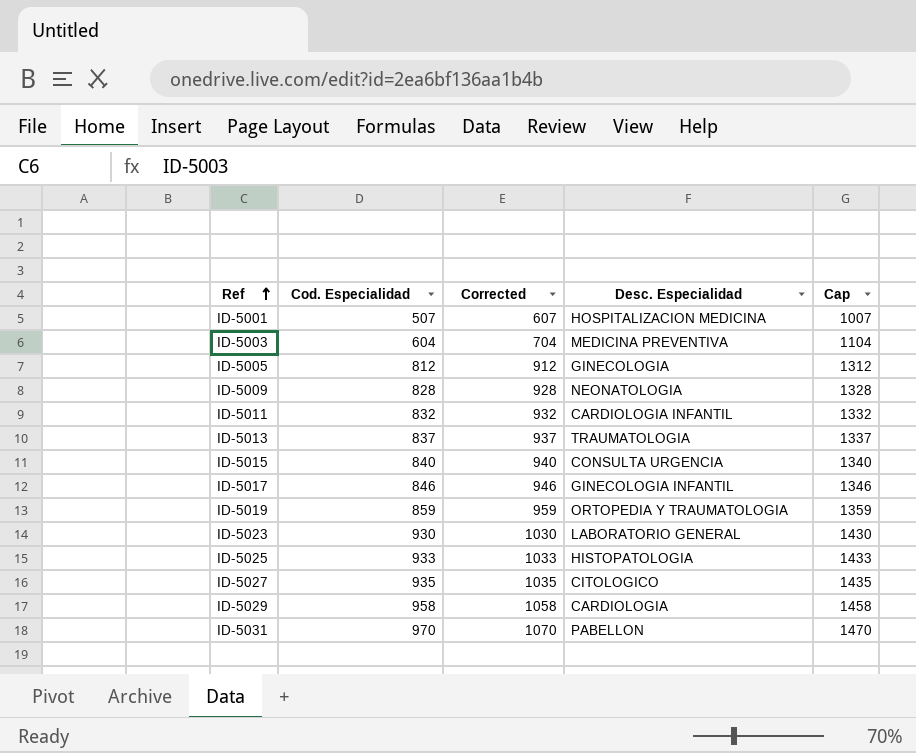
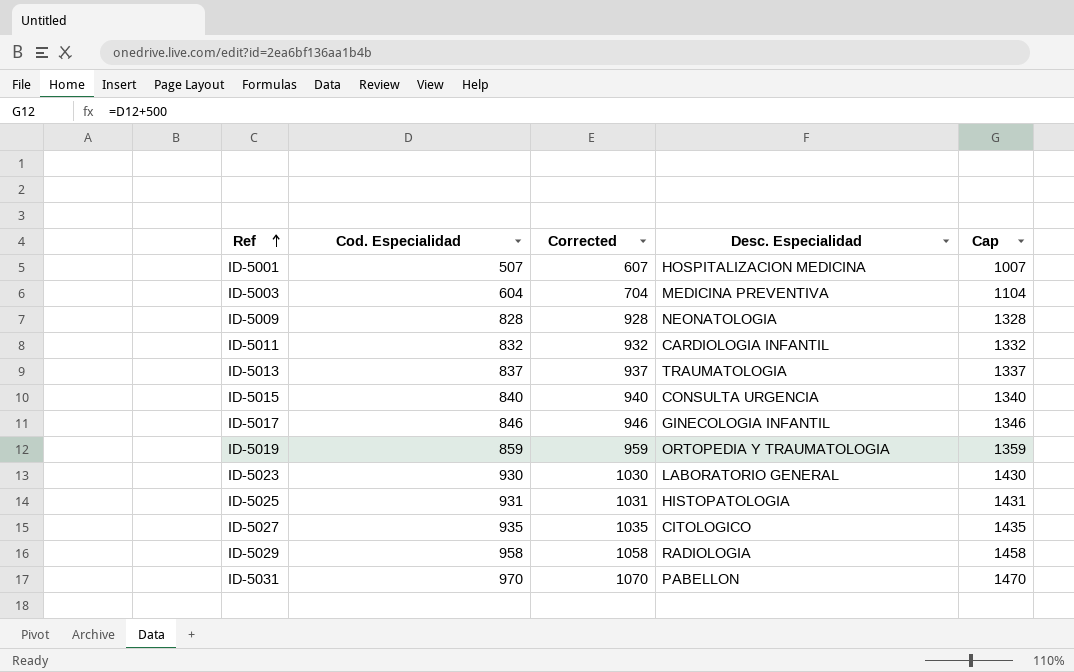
row ID-5005: 812 | 912 | GINECOLOGIA | 1312 -> none
ID-5025 | Cod. Especialidad: 933 -> 931
ID-5025 | Corrected: 1033 -> 1031
ID-5025 | Cap: 1433 -> 1431
ID-5029 | Desc. Especialidad: CARDIOLOGIA -> RADIOLOGIA

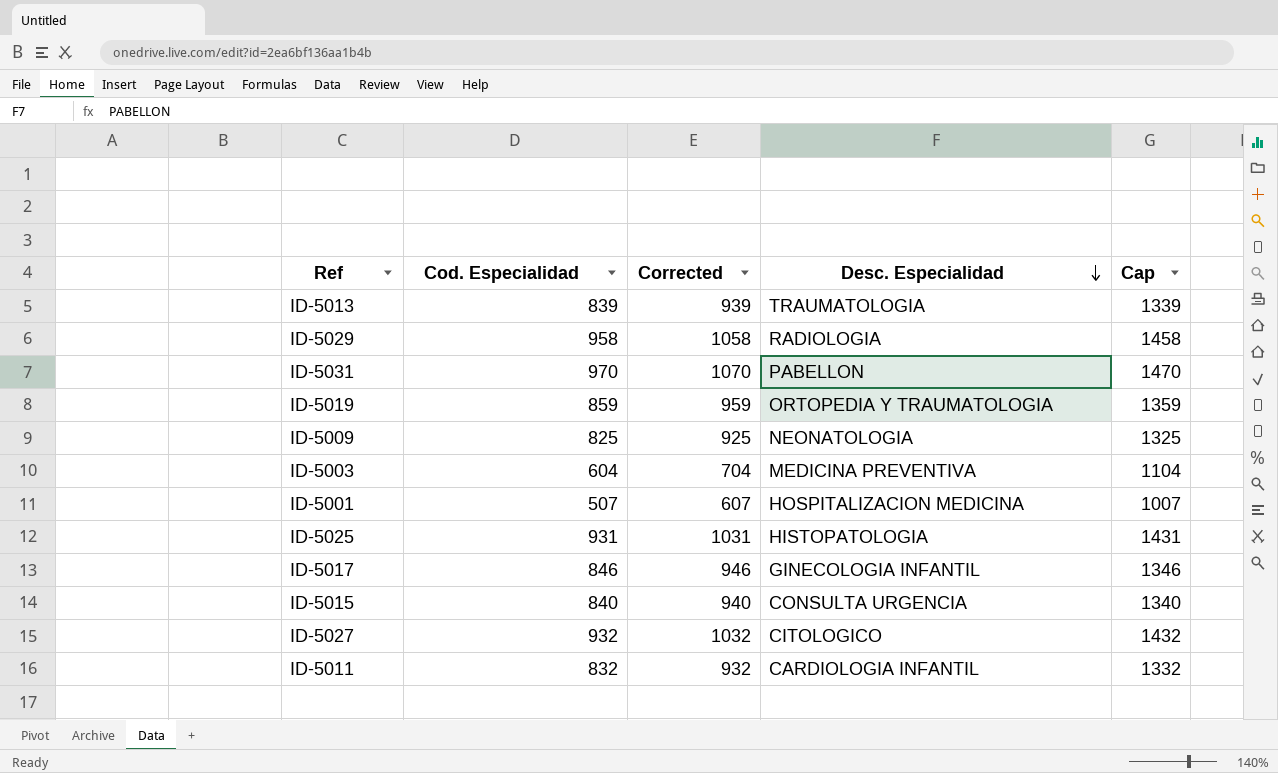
row order: Ref ascending -> Desc. Especialidad descending
row ID-5023: 930 | 1030 | LABORATORIO GENERAL | 1430 -> none
ID-5013 | Cod. Especialidad: 837 -> 839
ID-5013 | Corrected: 937 -> 939
ID-5013 | Cap: 1337 -> 1339
ID-5009 | Cod. Especialidad: 828 -> 825
ID-5009 | Corrected: 928 -> 925
ID-5009 | Cap: 1328 -> 1325
ID-5027 | Cod. Especialidad: 935 -> 932
ID-5027 | Corrected: 1035 -> 1032
ID-5027 | Cap: 1435 -> 1432

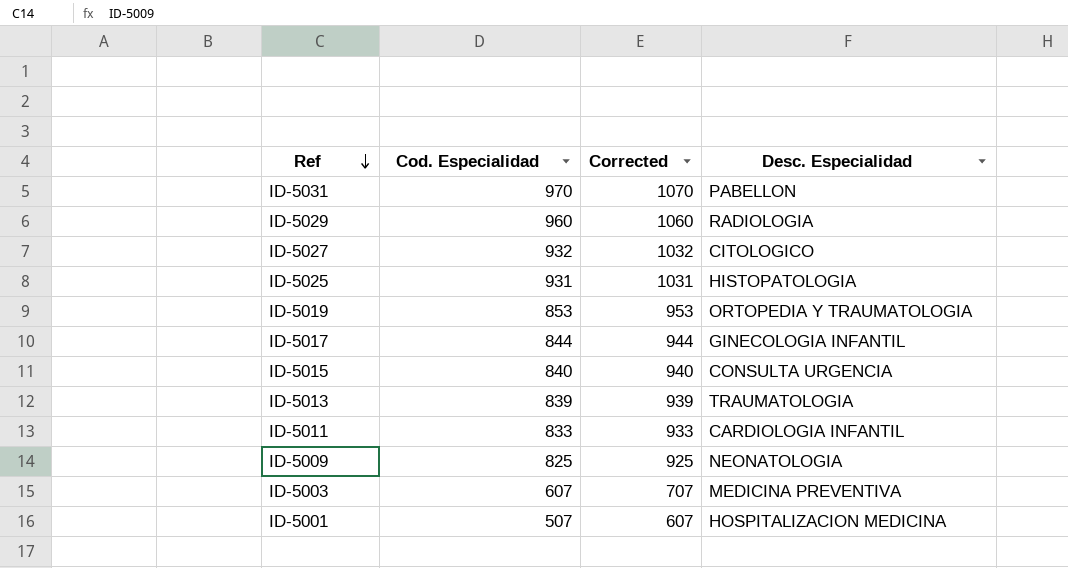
row order: Desc. Especialidad descending -> Ref descending
column Cap | formula: [Cod. Especialidad] + 500 -> none
ID-5029 | Cod. Especialidad: 958 -> 960
ID-5029 | Corrected: 1058 -> 1060
ID-5019 | Cod. Especialidad: 859 -> 853
ID-5019 | Corrected: 959 -> 953
ID-5017 | Cod. Especialidad: 846 -> 844
ID-5017 | Corrected: 946 -> 944
ID-5011 | Cod. Especialidad: 832 -> 833
ID-5011 | Corrected: 932 -> 933
ID-5003 | Cod. Especialidad: 604 -> 607
ID-5003 | Corrected: 704 -> 707

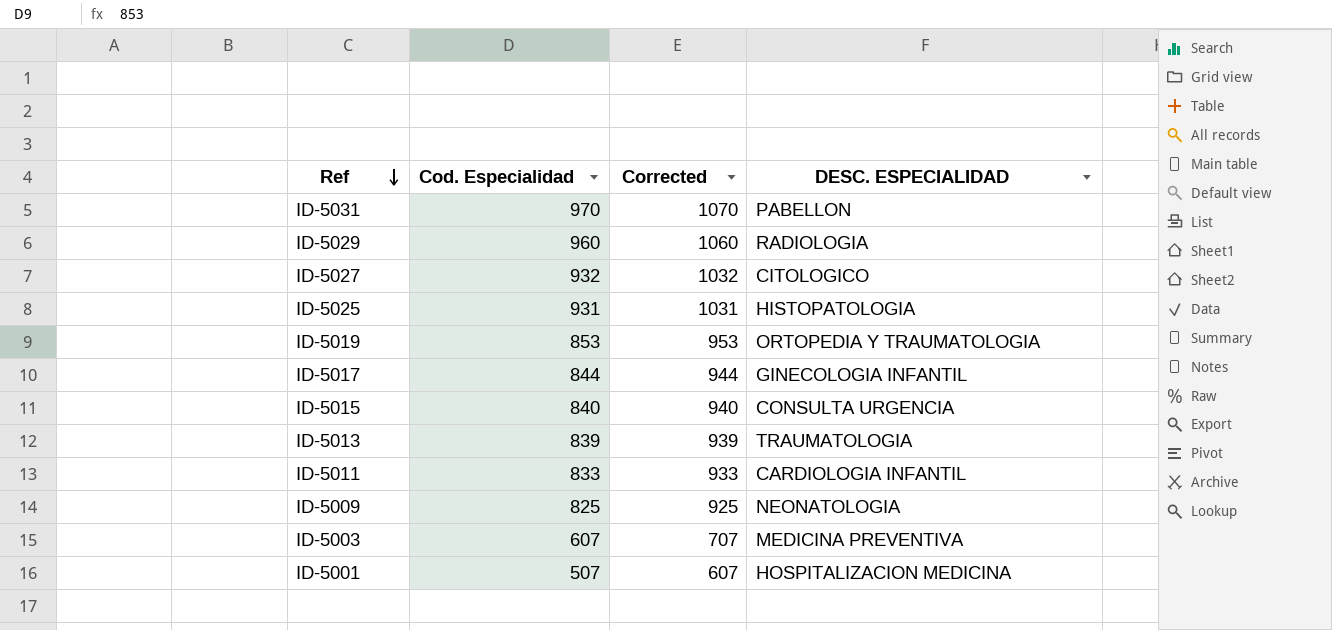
column name: Desc. Especialidad -> DESC. ESPECIALIDAD

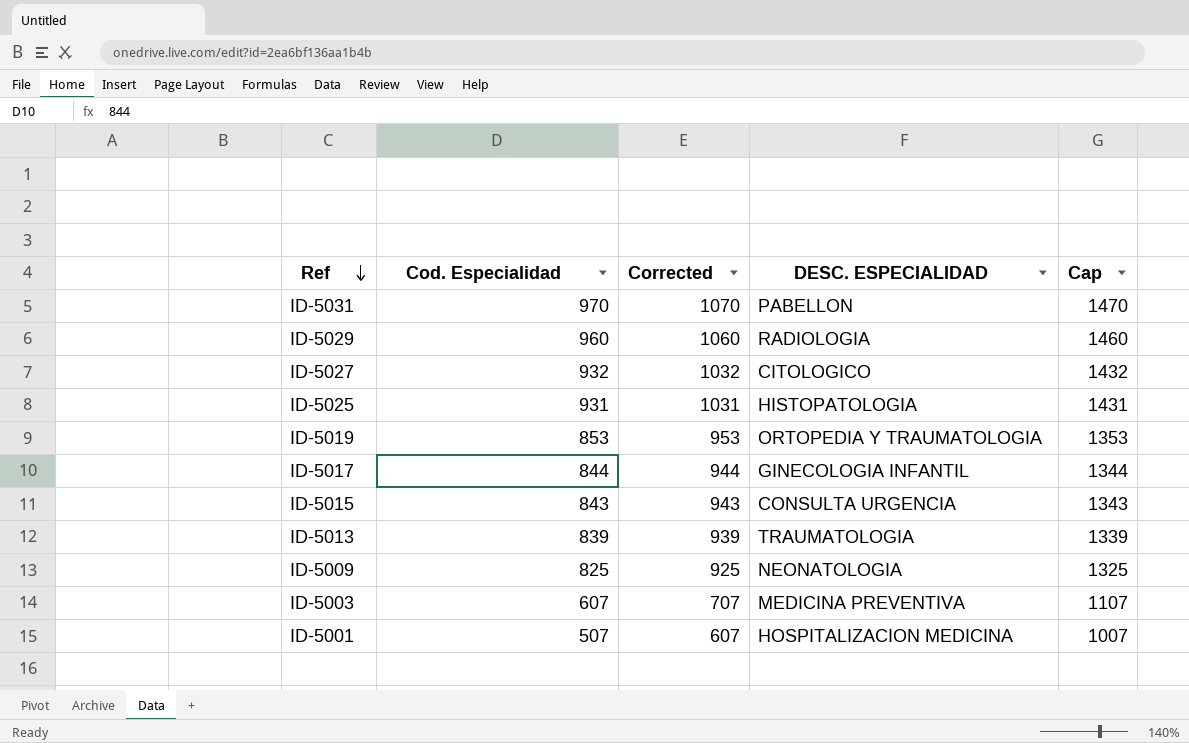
column Cap | formula: none -> [Cod. Especialidad] + 500
row ID-5011: 833 | 933 | CARDIOLOGIA INFANTIL -> none
ID-5015 | Cod. Especialidad: 840 -> 843
ID-5015 | Corrected: 940 -> 943

